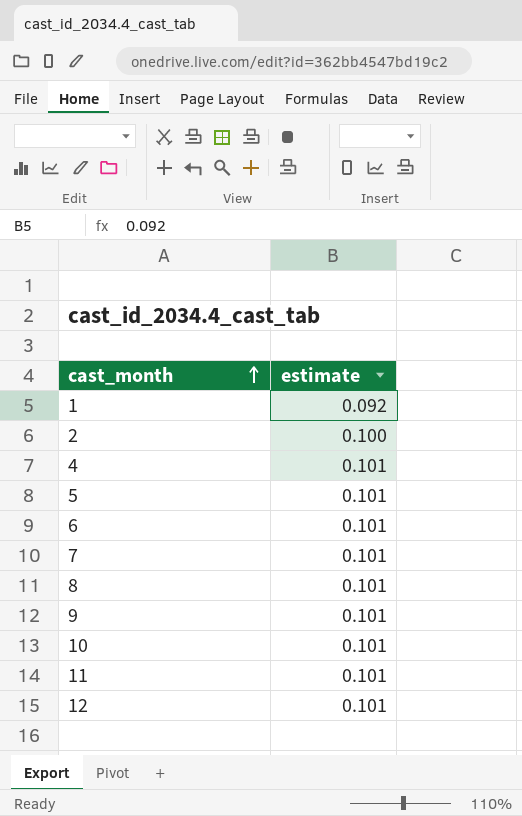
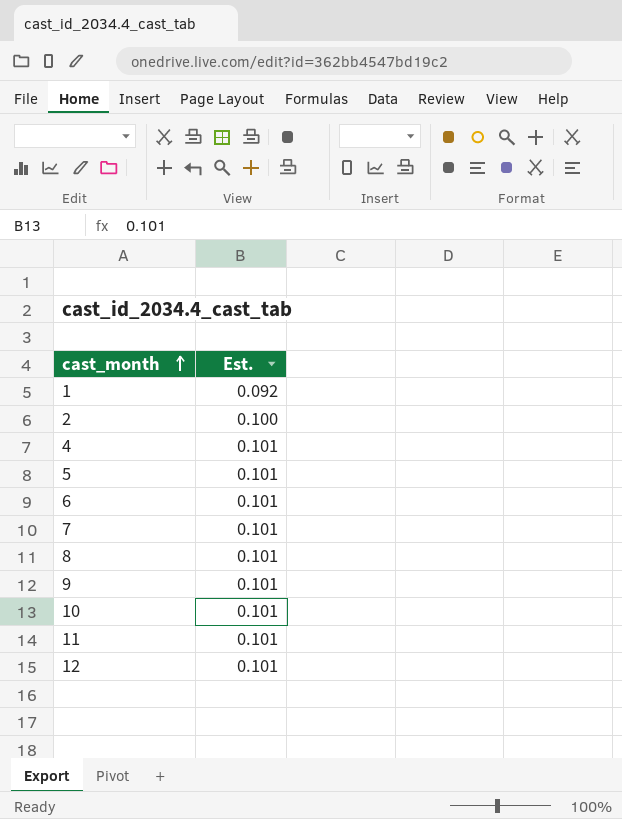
column name: estimate -> Est.

